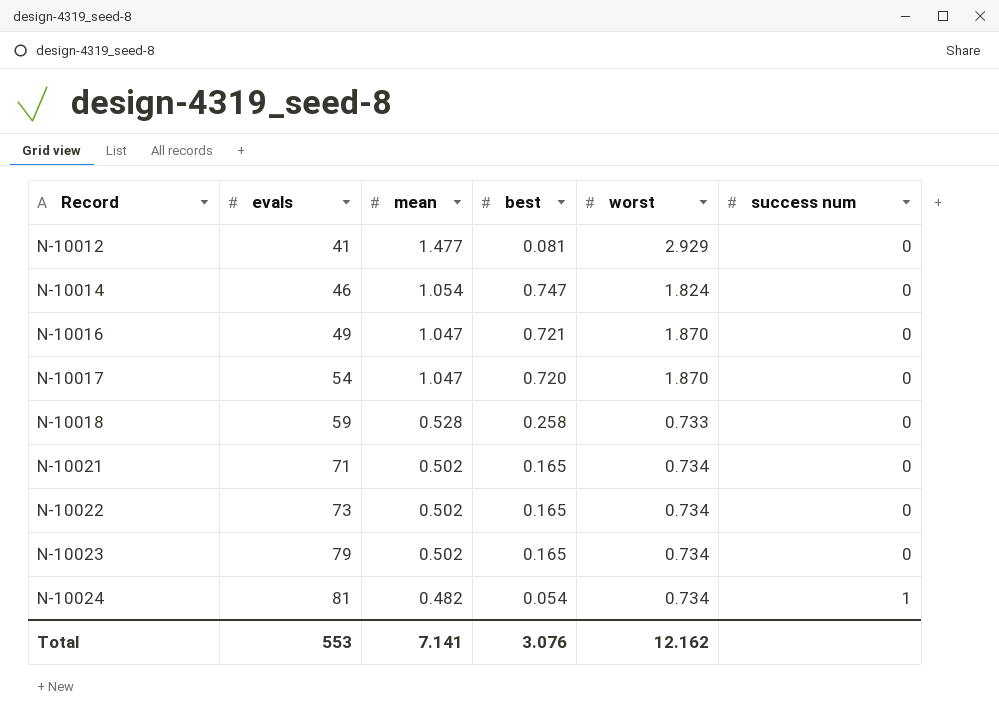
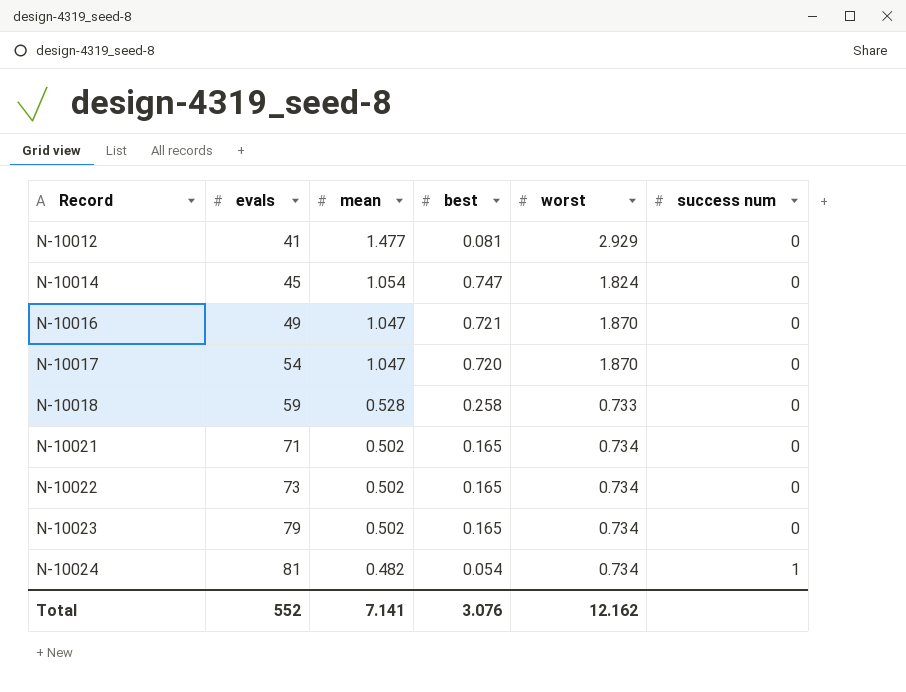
N-10014 | evals: 46 -> 45
Total | evals: 553 -> 552

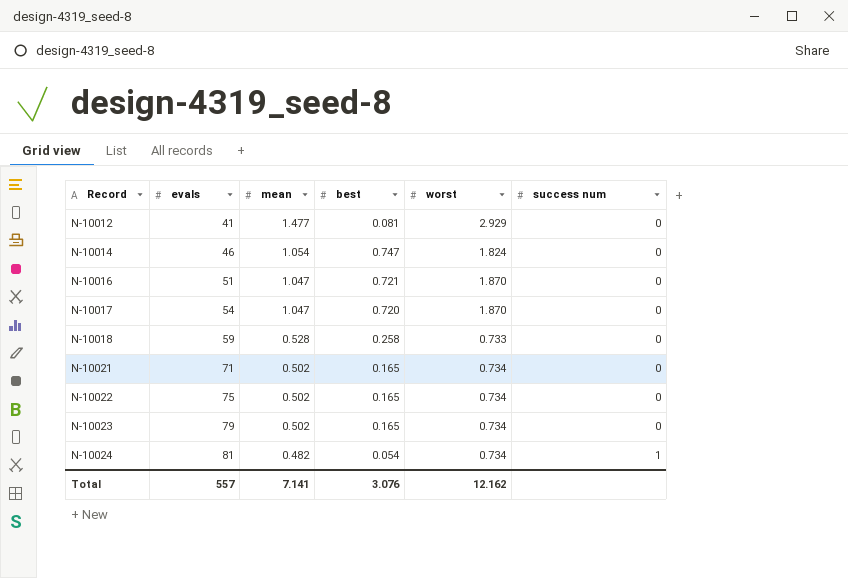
N-10014 | evals: 45 -> 46
N-10016 | evals: 49 -> 51
N-10022 | evals: 73 -> 75
Total | evals: 552 -> 557

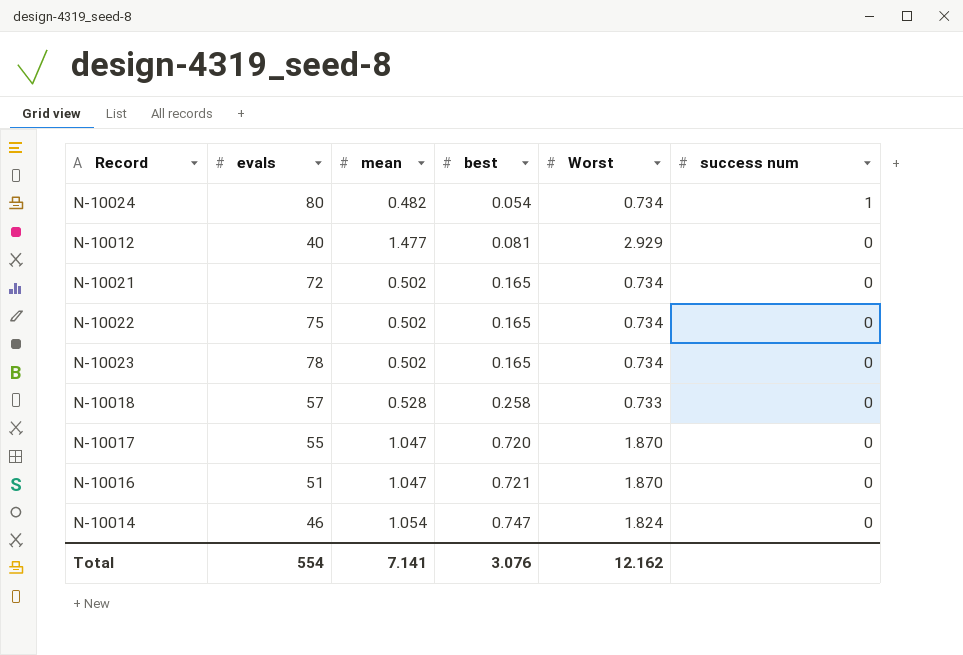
row order: Record ascending -> best ascending
column name: worst -> Worst
N-10024 | evals: 81 -> 80
N-10012 | evals: 41 -> 40
N-10021 | evals: 71 -> 72
N-10023 | evals: 79 -> 78
N-10018 | evals: 59 -> 57
N-10017 | evals: 54 -> 55
Total | evals: 557 -> 554

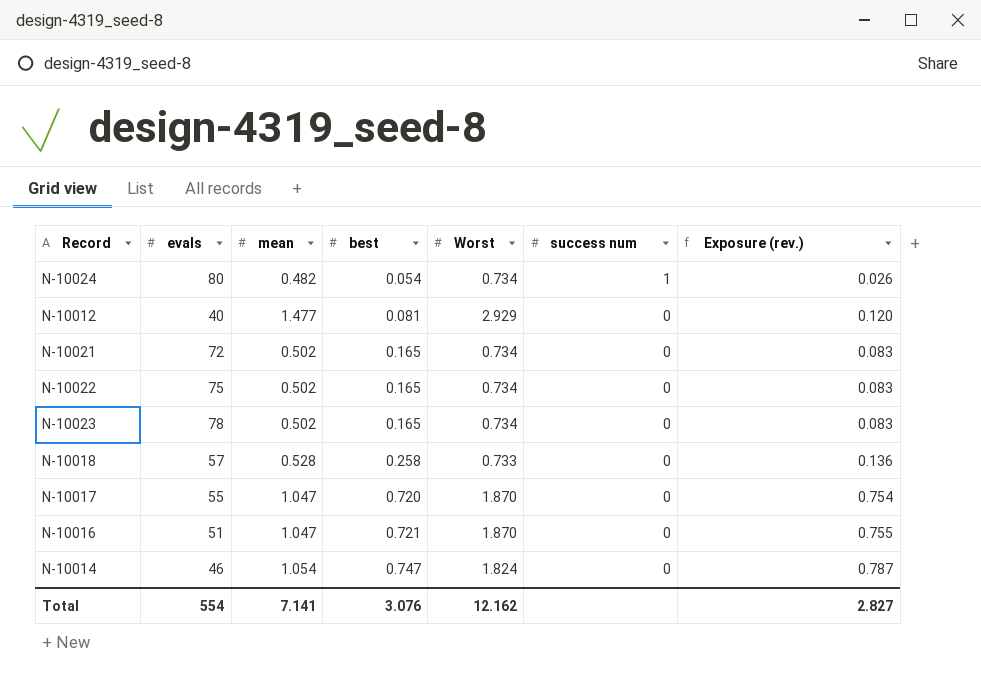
column Exposure (rev.) | formula: none -> [mean] * [best]

